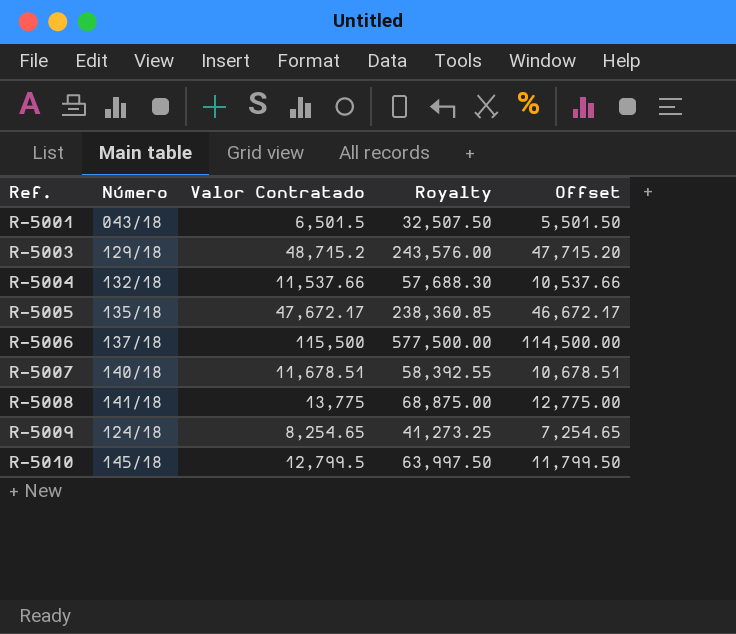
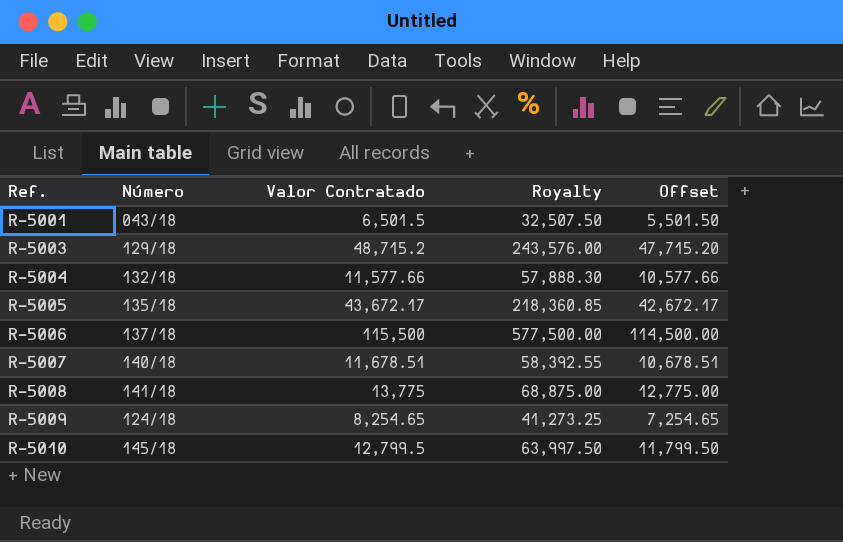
R-5004 | Valor Contratado: 11,537.66 -> 11,577.66
R-5004 | Royalty: 57,688.30 -> 57,888.30
R-5004 | Offset: 10,537.66 -> 10,577.66
R-5005 | Valor Contratado: 47,672.17 -> 43,672.17
R-5005 | Royalty: 238,360.85 -> 218,360.85
R-5005 | Offset: 46,672.17 -> 42,672.17

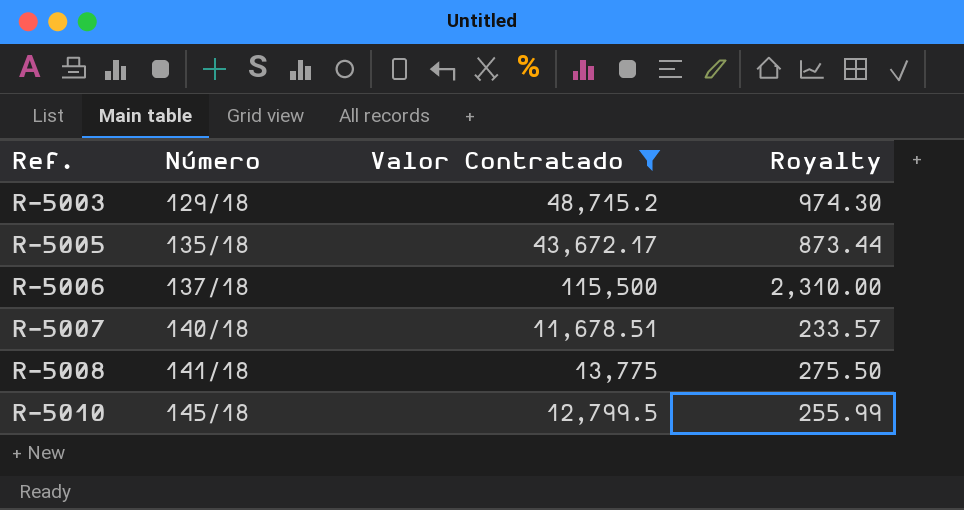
filter: none -> Valor Contratado >= 11,678.51
column Offset | formula: [Valor Contratado] - 1000 -> none
column Royalty | formula: [Valor Contratado] * 5 -> [Valor Contratado] * 0.02

